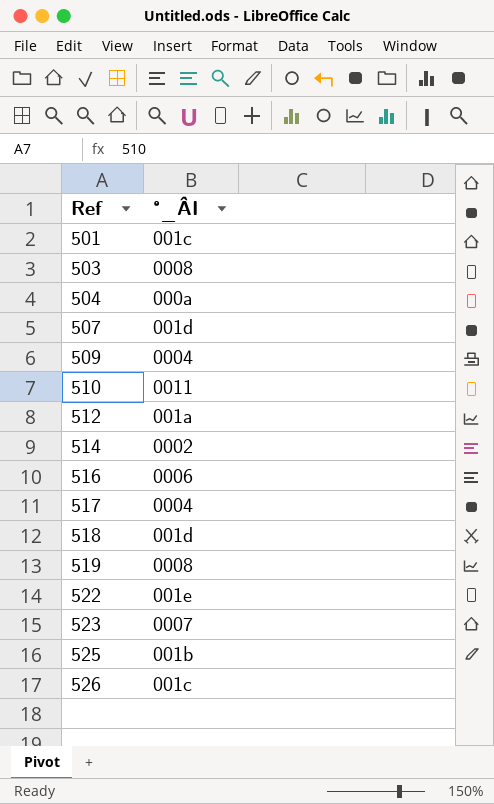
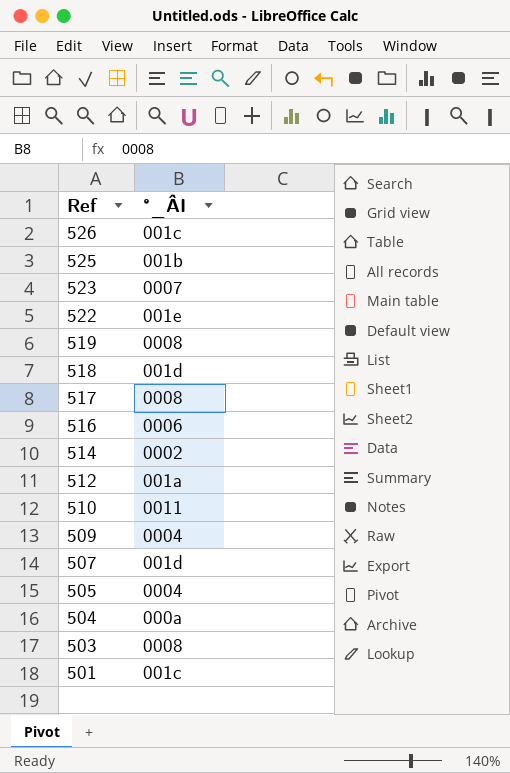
row order: Ref ascending -> Ref descending
517 | °_ÂI: 0004 -> 0008
row 505: none -> 0004

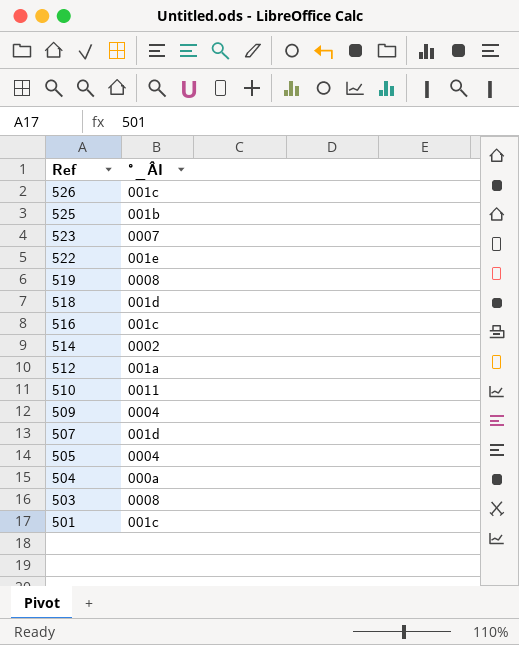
row 517: 0008 -> none
516 | °_ÂI: 0006 -> 001c

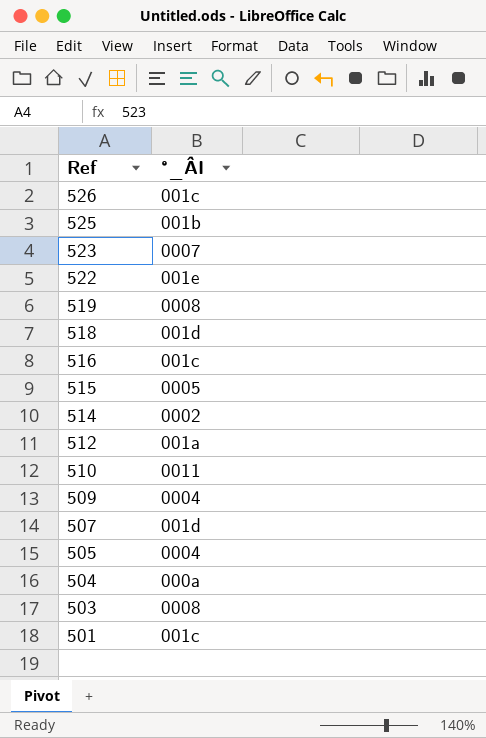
row 515: none -> 0005

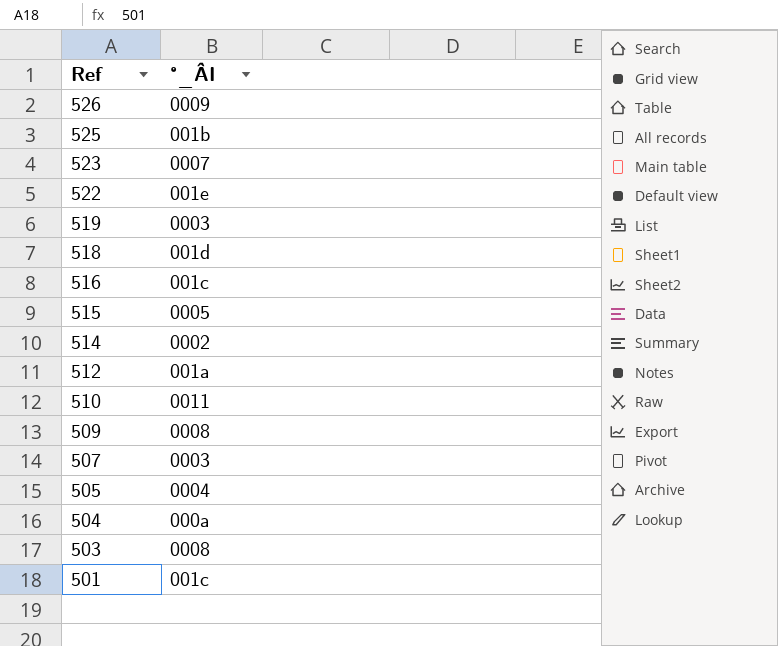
526 | °_ÂI: 001c -> 0009
519 | °_ÂI: 0008 -> 0003
509 | °_ÂI: 0004 -> 0008
507 | °_ÂI: 001d -> 0003

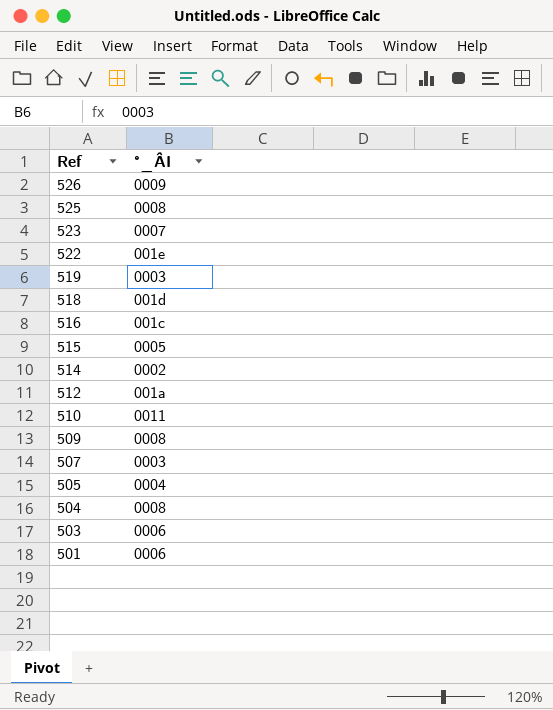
525 | °_ÂI: 001b -> 0008
504 | °_ÂI: 000a -> 0008
503 | °_ÂI: 0008 -> 0006
501 | °_ÂI: 001c -> 0006

